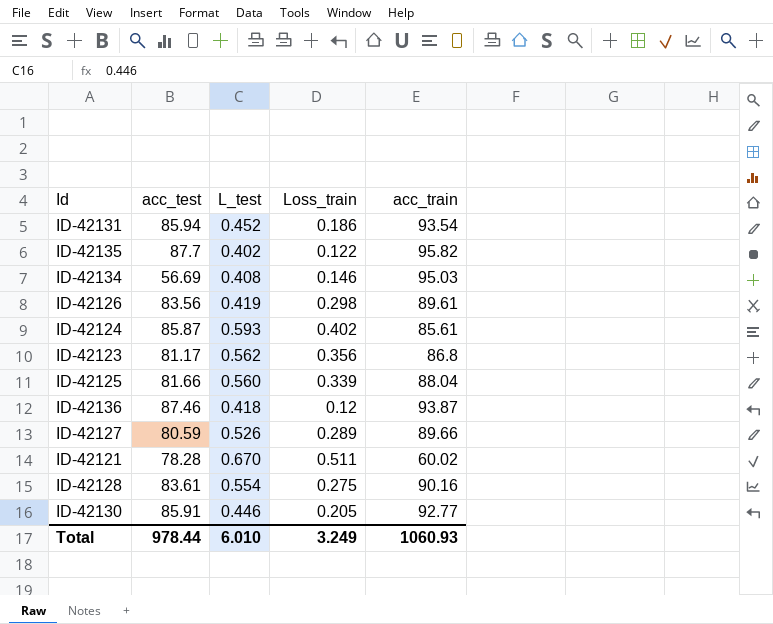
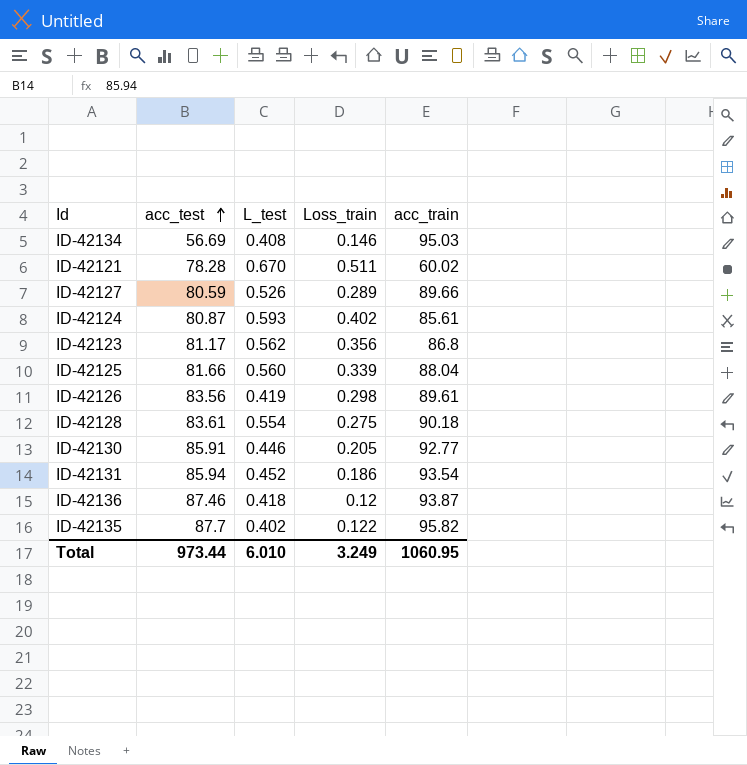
row order: none -> acc_test ascending
ID-42124 | acc_test: 85.87 -> 80.87
ID-42128 | acc_train: 90.16 -> 90.18
Total | acc_test: 978.44 -> 973.44
Total | acc_train: 1060.93 -> 1060.95

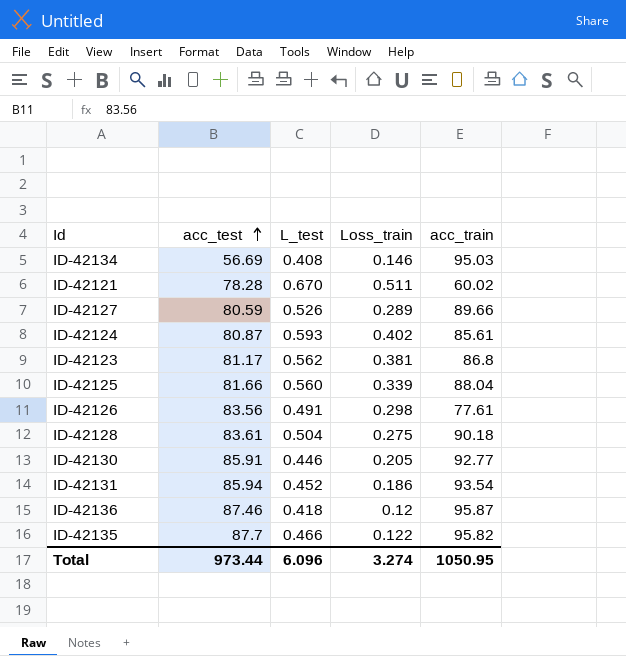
ID-42123 | Loss_train: 0.356 -> 0.381
ID-42126 | L_test: 0.419 -> 0.491
ID-42126 | acc_train: 89.61 -> 77.61
ID-42128 | L_test: 0.554 -> 0.504
ID-42136 | acc_train: 93.87 -> 95.87
ID-42135 | L_test: 0.402 -> 0.466
Total | L_test: 6.010 -> 6.096
Total | Loss_train: 3.249 -> 3.274
Total | acc_train: 1060.95 -> 1050.95

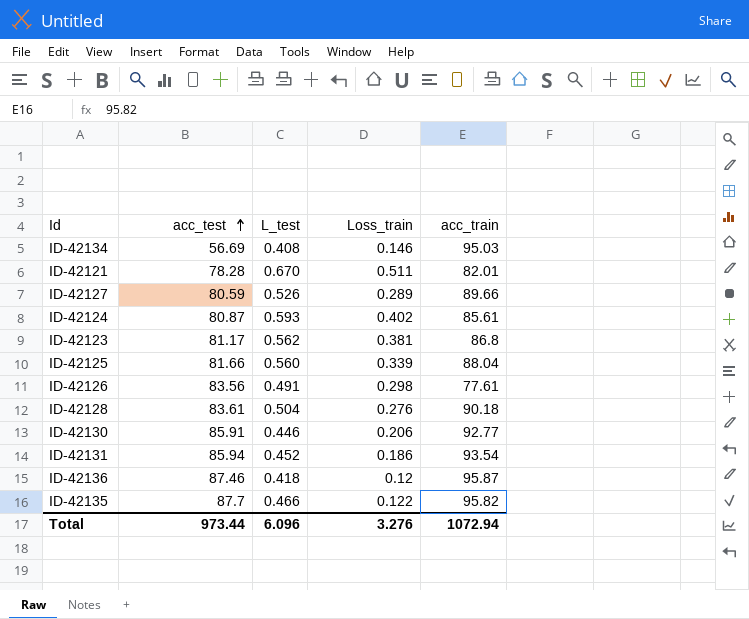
ID-42121 | acc_train: 60.02 -> 82.01
ID-42128 | Loss_train: 0.275 -> 0.276
ID-42130 | Loss_train: 0.205 -> 0.206
Total | Loss_train: 3.274 -> 3.276
Total | acc_train: 1050.95 -> 1072.94

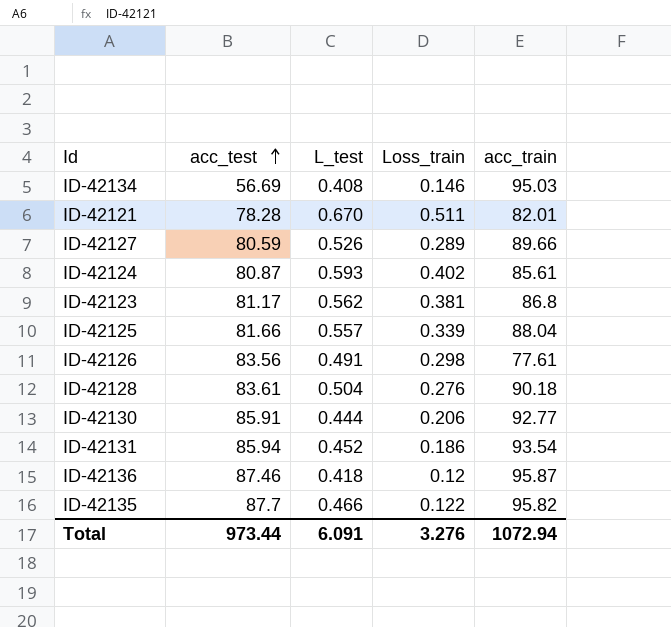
ID-42125 | L_test: 0.560 -> 0.557
ID-42130 | L_test: 0.446 -> 0.444
Total | L_test: 6.096 -> 6.091

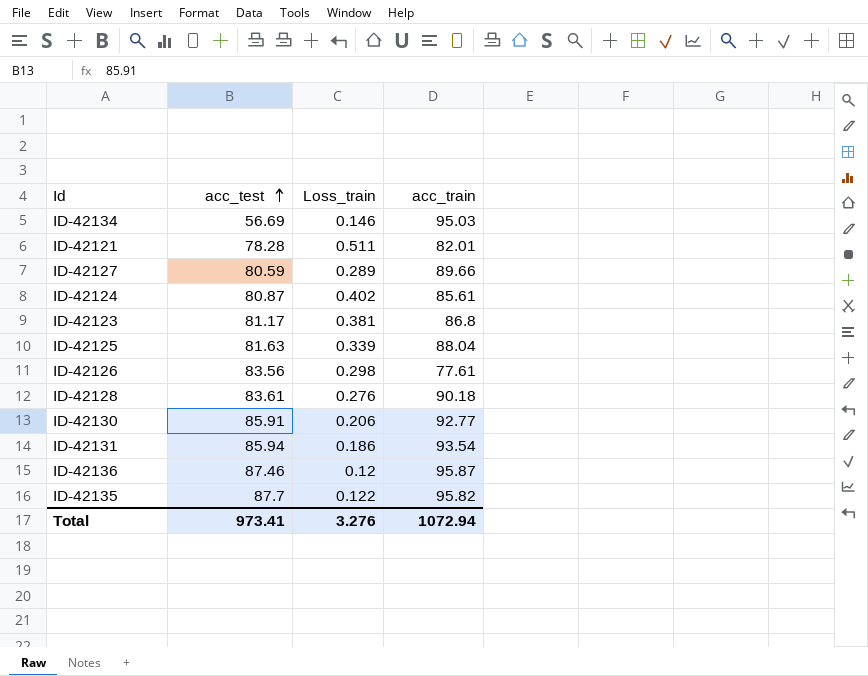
column L_test | position: 3 -> none
ID-42125 | acc_test: 81.66 -> 81.63
Total | acc_test: 973.44 -> 973.41

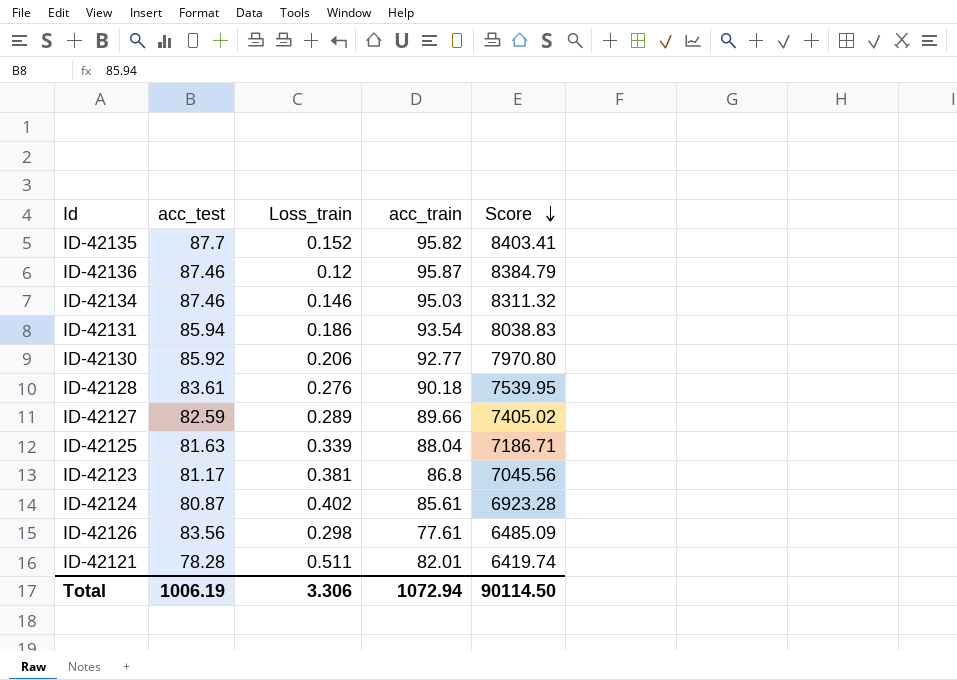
row order: acc_test ascending -> Score descending
column Score | formula: none -> [acc_test] * [acc_train]
ID-42135 | Loss_train: 0.122 -> 0.152
ID-42134 | acc_test: 56.69 -> 87.46
ID-42130 | acc_test: 85.91 -> 85.92
ID-42127 | acc_test: 80.59 -> 82.59
Total | acc_test: 973.41 -> 1006.19
Total | Loss_train: 3.276 -> 3.306

